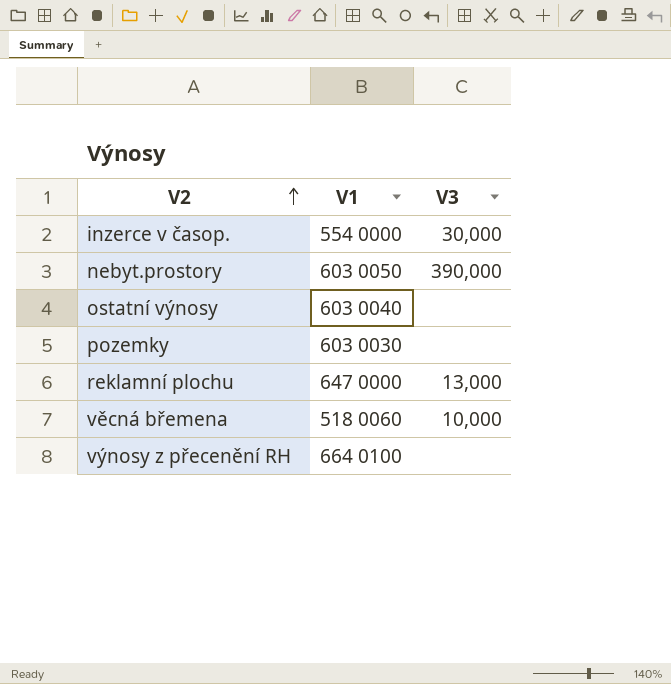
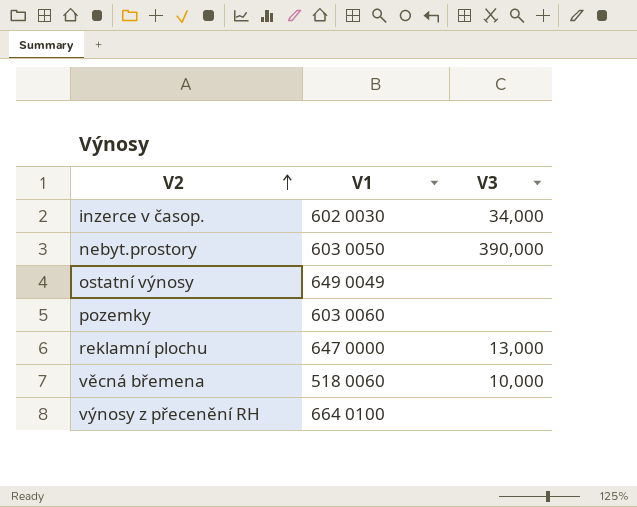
inzerce v časop. | V1: 554 0000 -> 602 0030
inzerce v časop. | V3: 30,000 -> 34,000
ostatní výnosy | V1: 603 0040 -> 649 0049
pozemky | V1: 603 0030 -> 603 0060

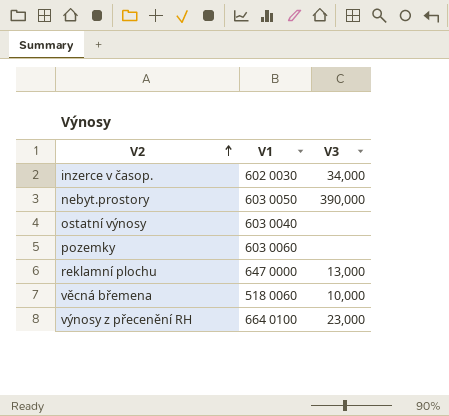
ostatní výnosy | V1: 649 0049 -> 603 0040
výnosy z přecenění RH | V3: none -> 23,000

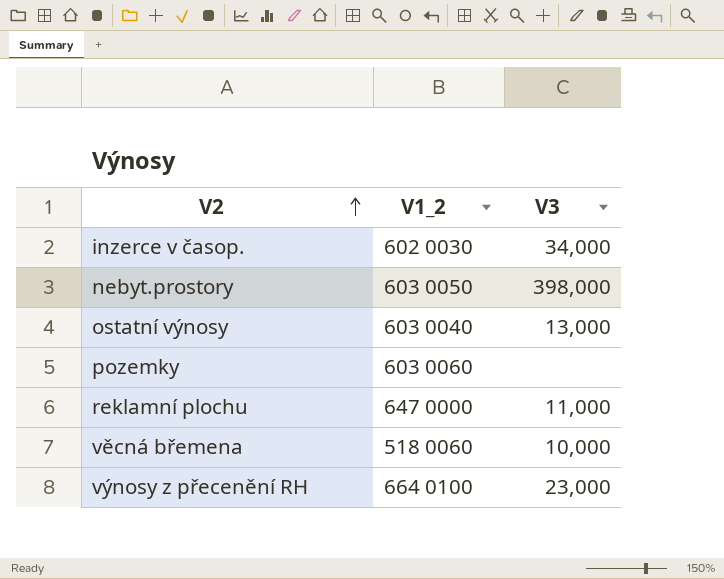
column name: V1 -> V1_2
nebyt.prostory | V3: 390,000 -> 398,000
ostatní výnosy | V3: none -> 13,000
reklamní plochu | V3: 13,000 -> 11,000

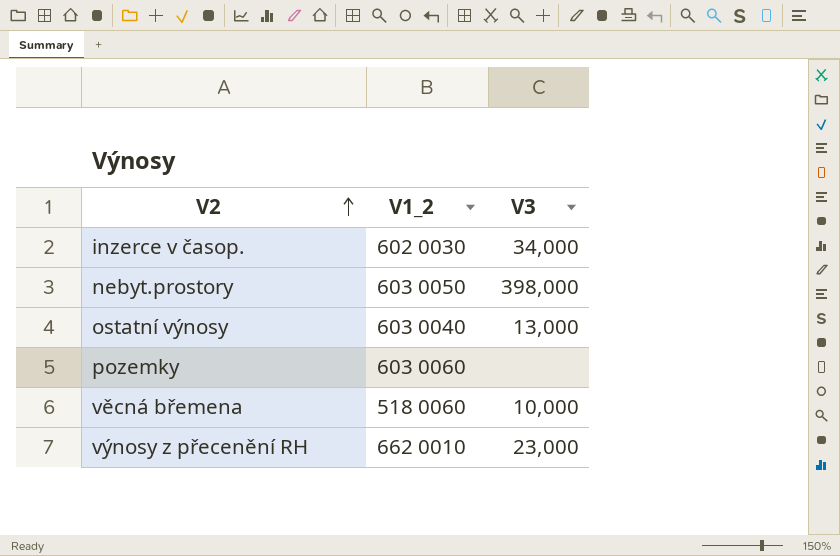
row reklamní plochu: 647 0000 | 11,000 -> none
výnosy z přecenění RH | V1_2: 664 0100 -> 662 0010

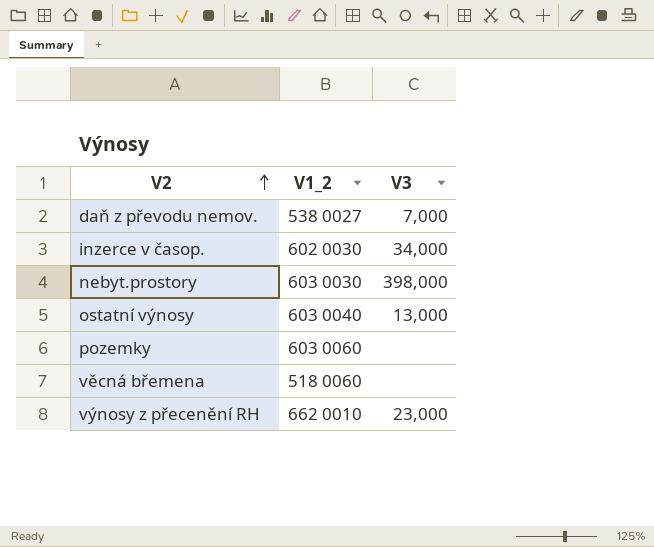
row daň z převodu nemov.: none -> 538 0027 | 7,000
nebyt.prostory | V1_2: 603 0050 -> 603 0030
věcná břemena | V3: 10,000 -> none

